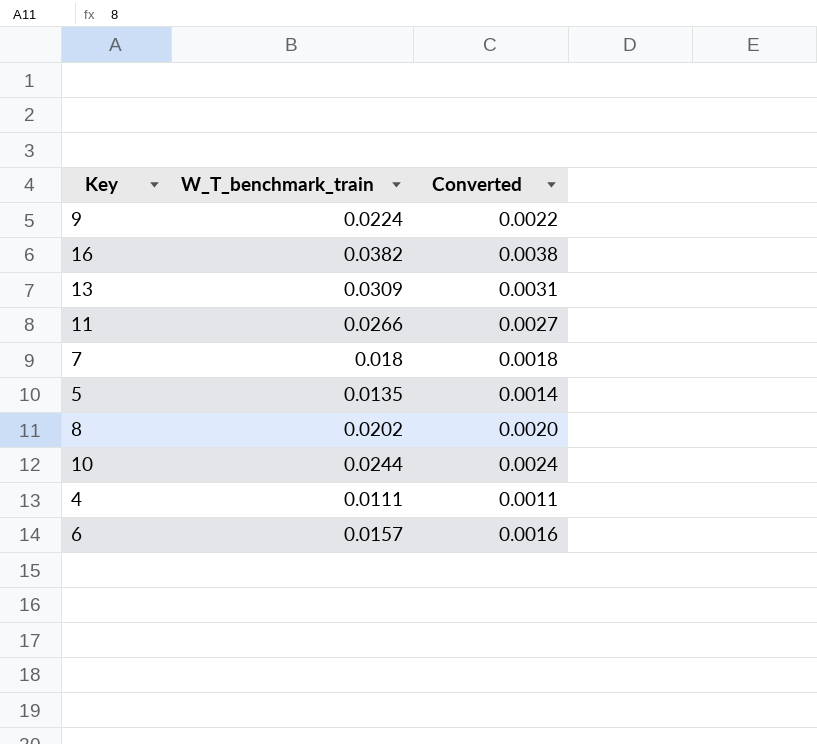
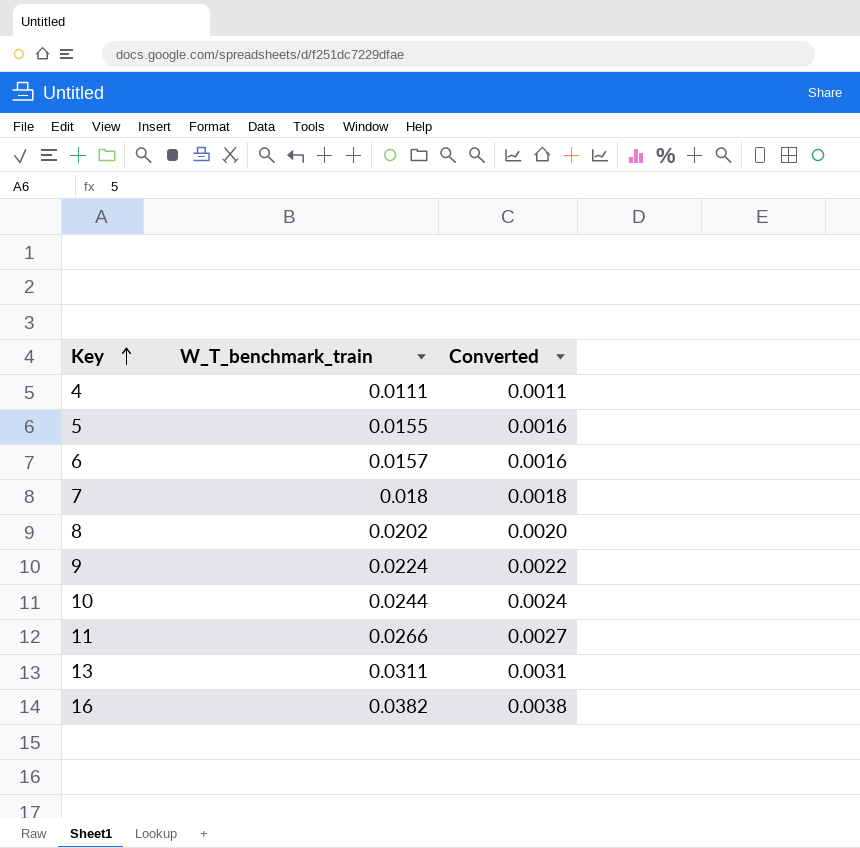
row order: none -> Key ascending
5 | W_T_benchmark_train: 0.0135 -> 0.0155
5 | Converted: 0.0014 -> 0.0016
13 | W_T_benchmark_train: 0.0309 -> 0.0311

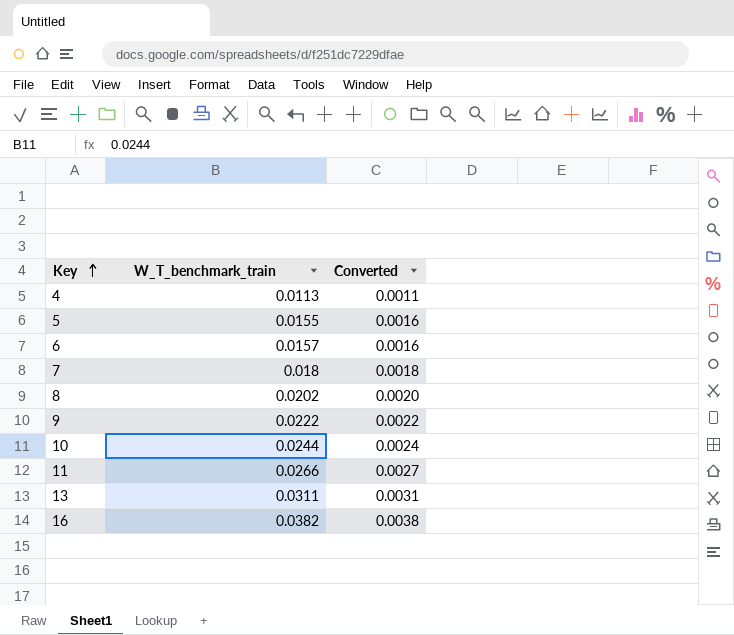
4 | W_T_benchmark_train: 0.0111 -> 0.0113
9 | W_T_benchmark_train: 0.0224 -> 0.0222

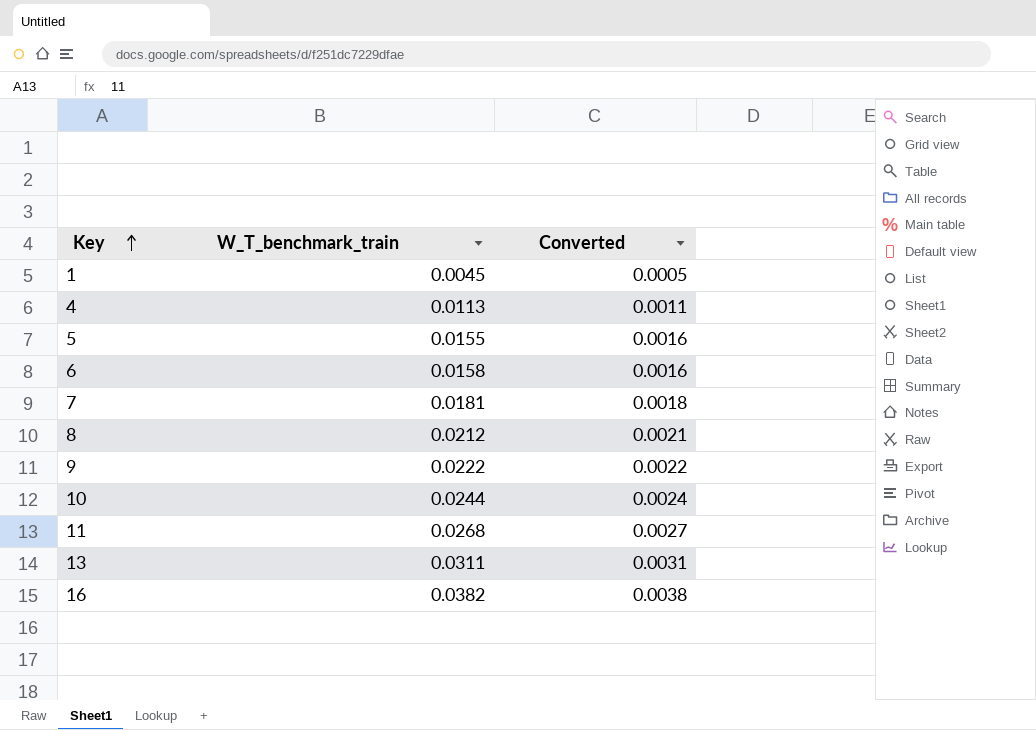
row 1: none -> 0.0045 | 0.0005
6 | W_T_benchmark_train: 0.0157 -> 0.0158
7 | W_T_benchmark_train: 0.018 -> 0.0181
8 | W_T_benchmark_train: 0.0202 -> 0.0212
8 | Converted: 0.0020 -> 0.0021
11 | W_T_benchmark_train: 0.0266 -> 0.0268

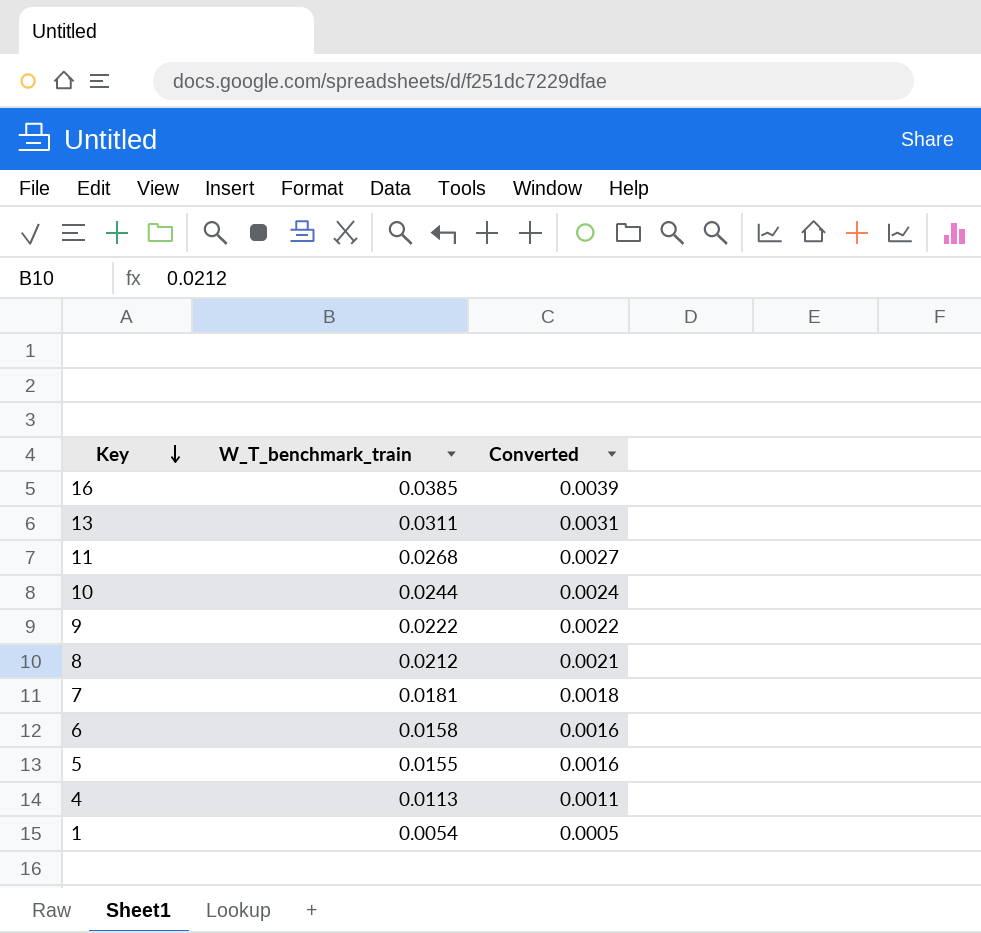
row order: Key ascending -> Key descending
16 | W_T_benchmark_train: 0.0382 -> 0.0385
16 | Converted: 0.0038 -> 0.0039
1 | W_T_benchmark_train: 0.0045 -> 0.0054

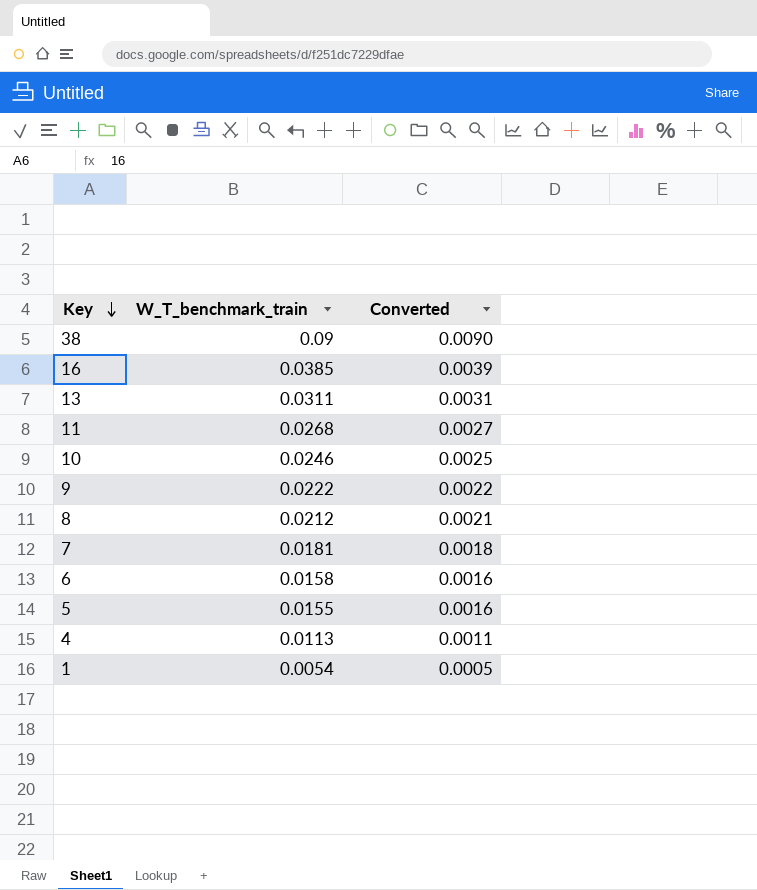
row 38: none -> 0.09 | 0.0090
10 | W_T_benchmark_train: 0.0244 -> 0.0246
10 | Converted: 0.0024 -> 0.0025

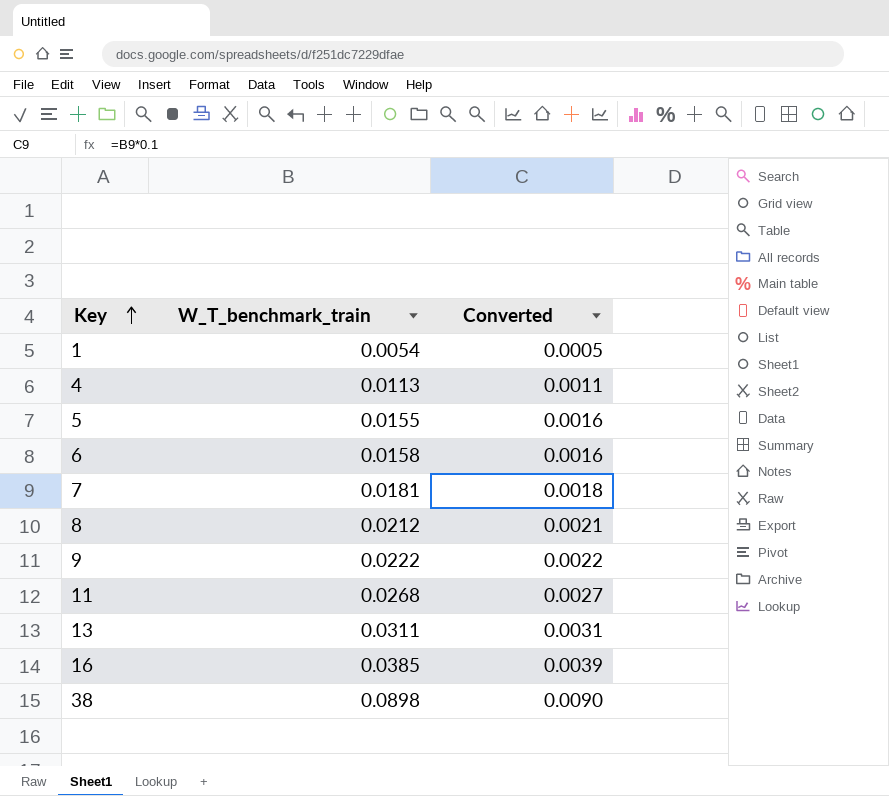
row order: Key descending -> Key ascending
row 10: 0.0246 | 0.0025 -> none
38 | W_T_benchmark_train: 0.09 -> 0.0898

